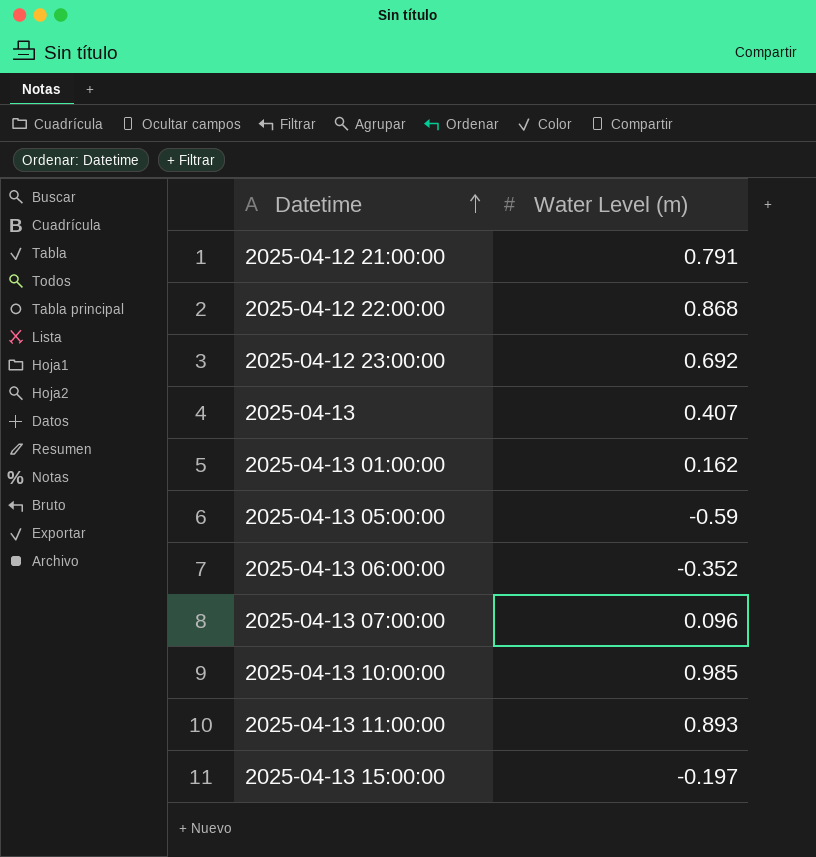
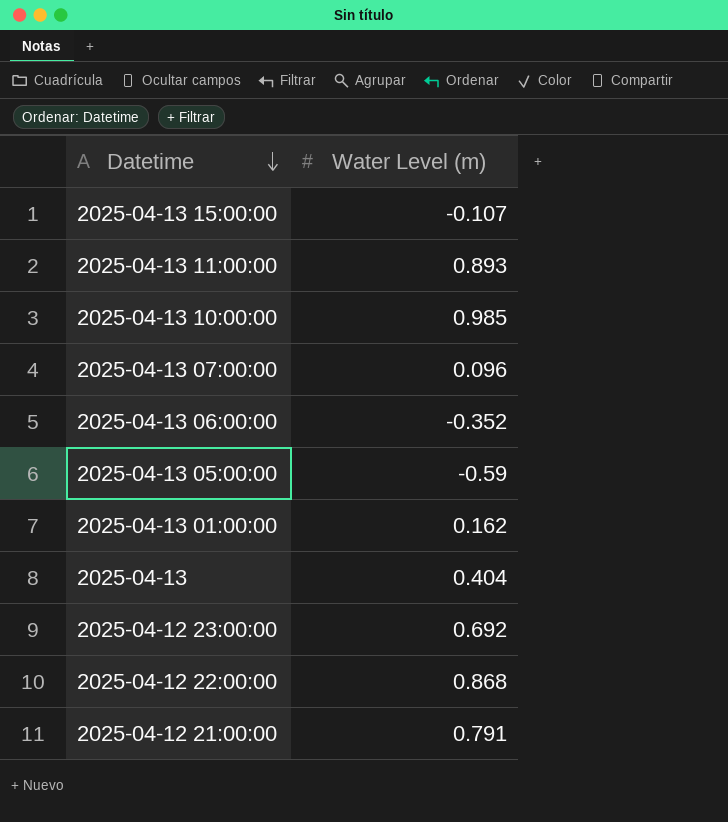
row order: Datetime ascending -> Datetime descending
2025-04-13 15:00:00 | Water Level (m): -0.197 -> -0.107
2025-04-13 | Water Level (m): 0.407 -> 0.404

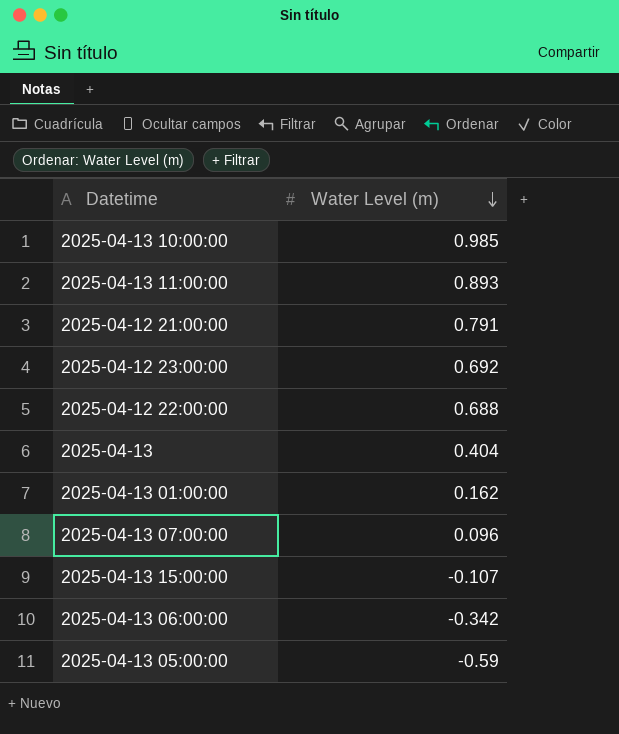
row order: Datetime descending -> Water Level (m) descending
2025-04-12 22:00:00 | Water Level (m): 0.868 -> 0.688
2025-04-13 06:00:00 | Water Level (m): -0.352 -> -0.342

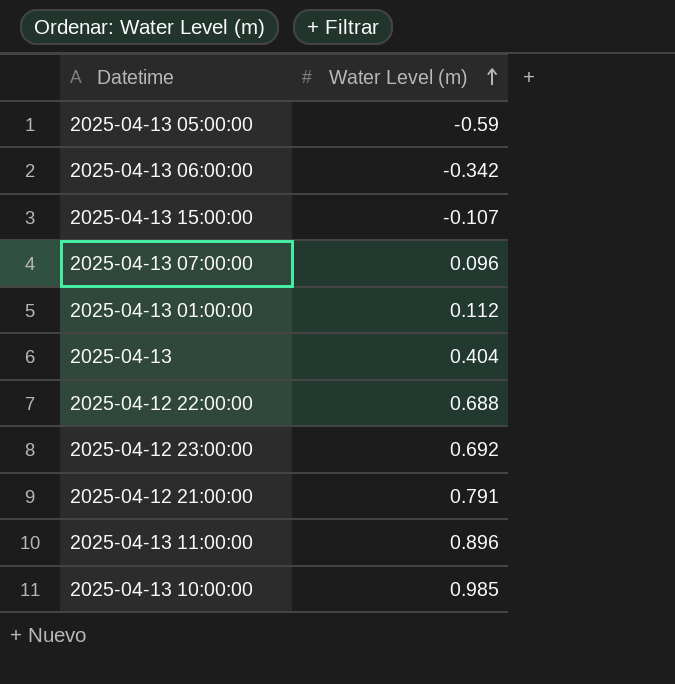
row order: Water Level (m) descending -> Water Level (m) ascending
2025-04-13 01:00:00 | Water Level (m): 0.162 -> 0.112
2025-04-13 11:00:00 | Water Level (m): 0.893 -> 0.896

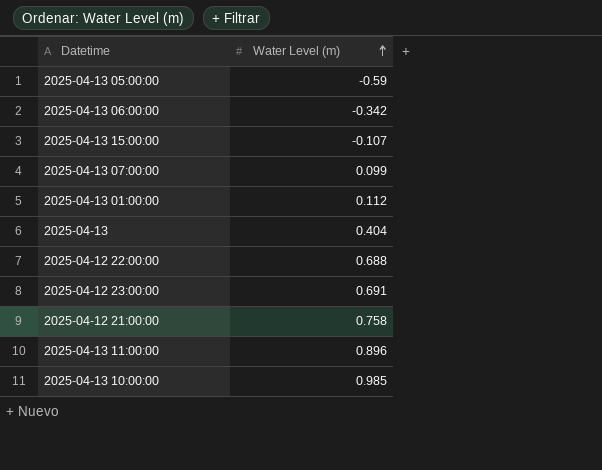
2025-04-13 07:00:00 | Water Level (m): 0.096 -> 0.099
2025-04-12 23:00:00 | Water Level (m): 0.692 -> 0.691
2025-04-12 21:00:00 | Water Level (m): 0.791 -> 0.758

